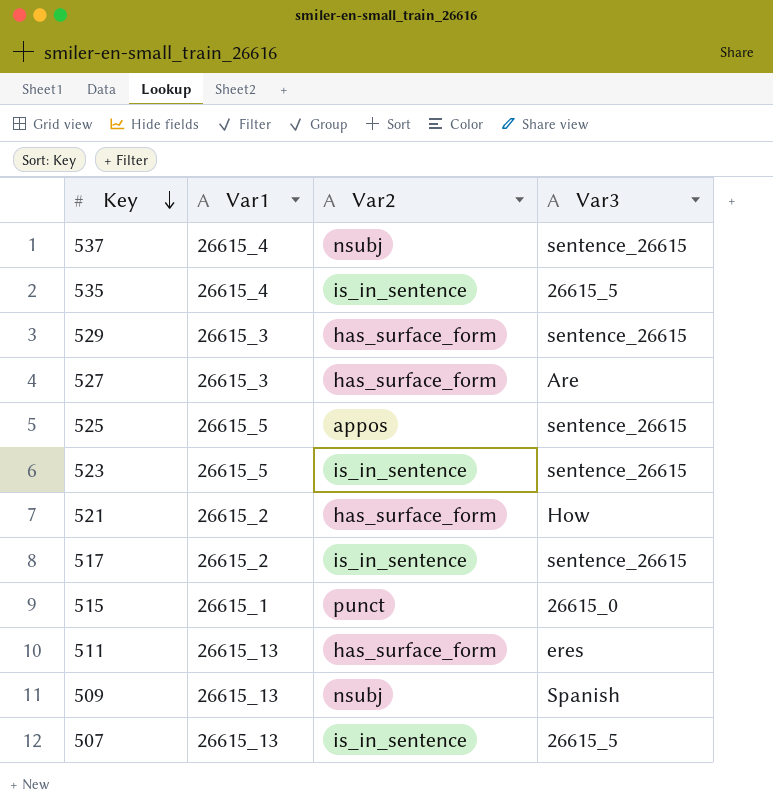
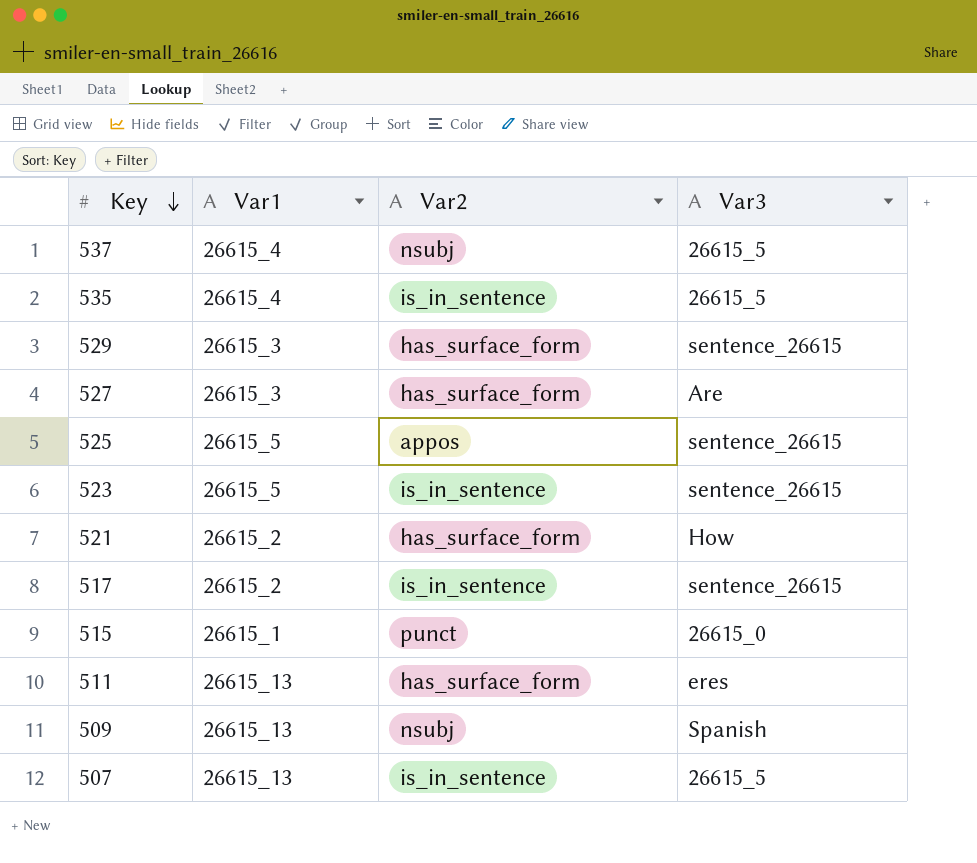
537 | Var3: sentence_26615 -> 26615_5

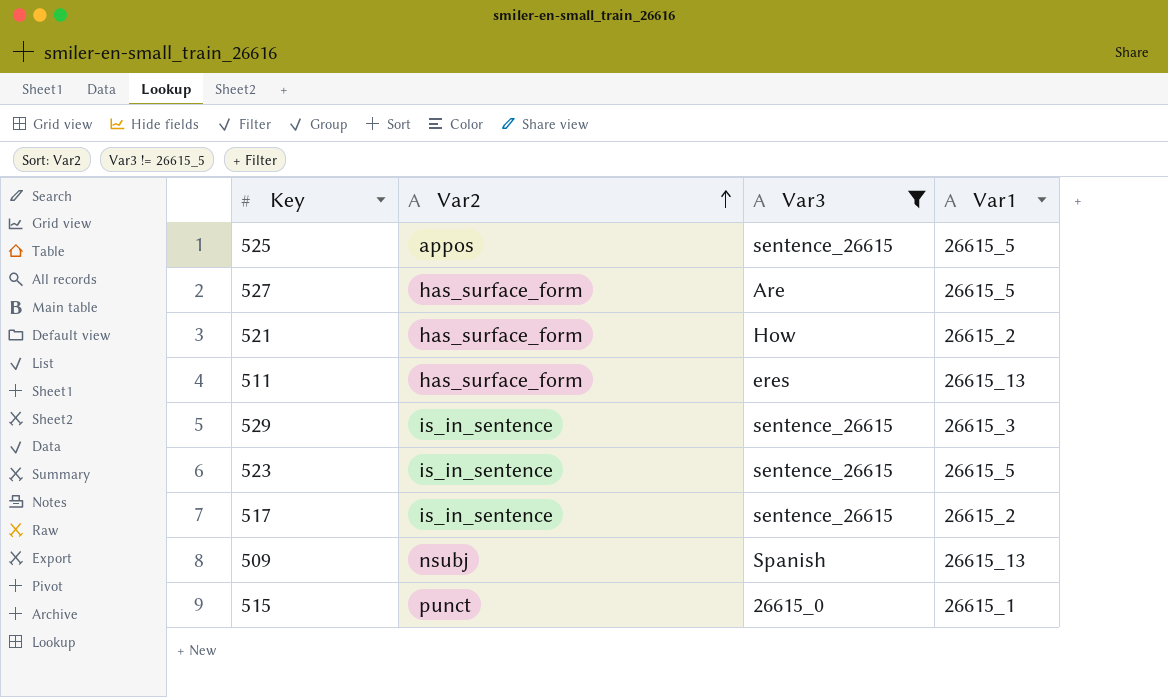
filter: none -> Var3 != 26615_5
row order: Key descending -> Var2 ascending
column Var1 | position: 2 -> 4
527 | Var1: 26615_3 -> 26615_5
529 | Var2: has_surface_form -> is_in_sentence

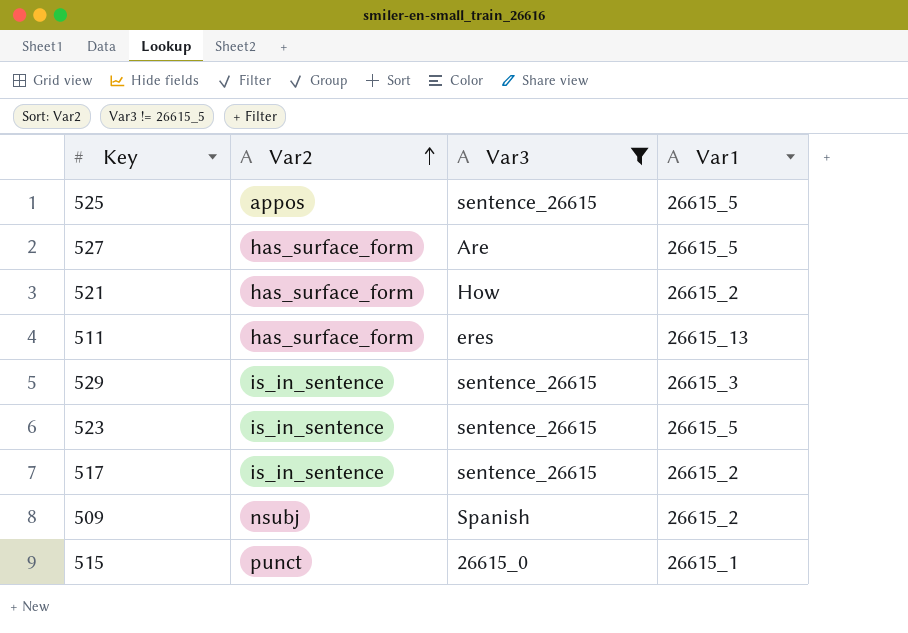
509 | Var1: 26615_13 -> 26615_2

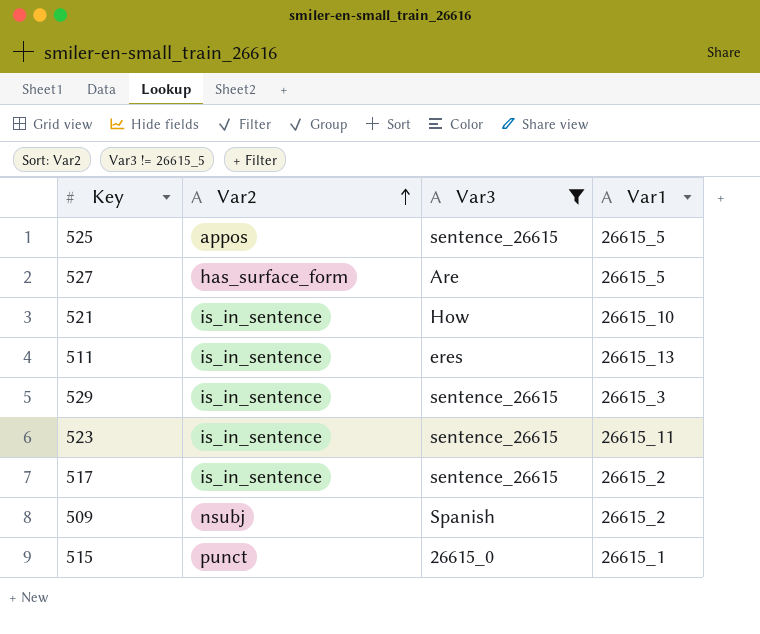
521 | Var2: has_surface_form -> is_in_sentence
521 | Var1: 26615_2 -> 26615_10
511 | Var2: has_surface_form -> is_in_sentence
523 | Var1: 26615_5 -> 26615_11

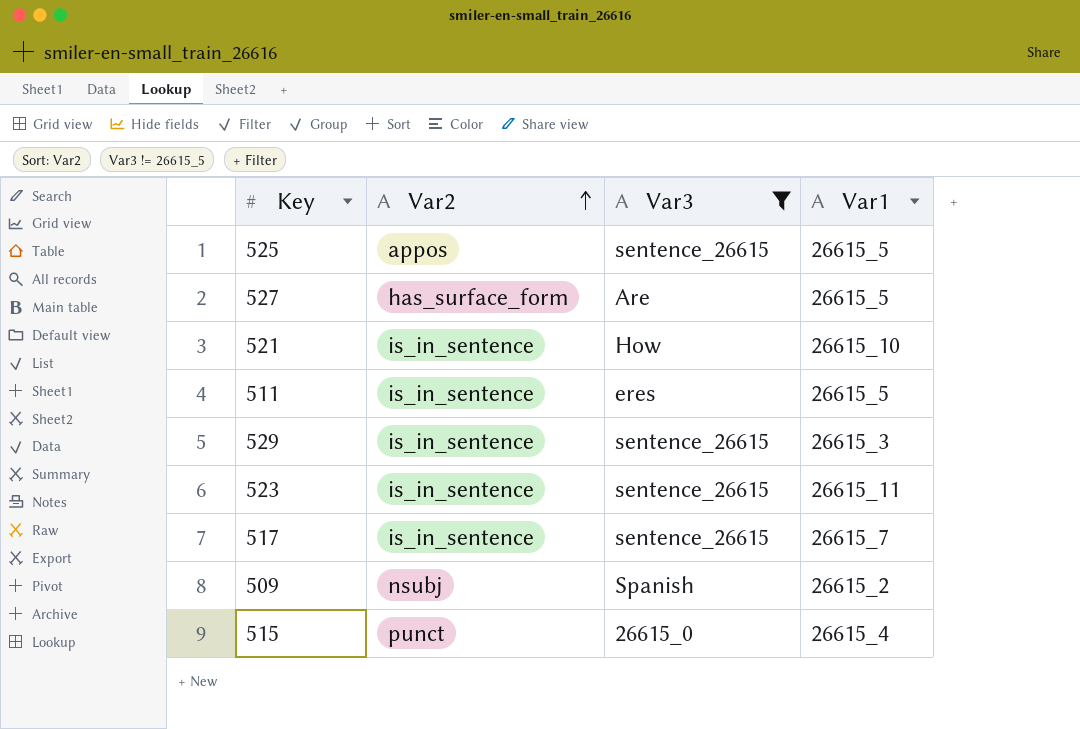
511 | Var1: 26615_13 -> 26615_5
517 | Var1: 26615_2 -> 26615_7
515 | Var1: 26615_1 -> 26615_4

